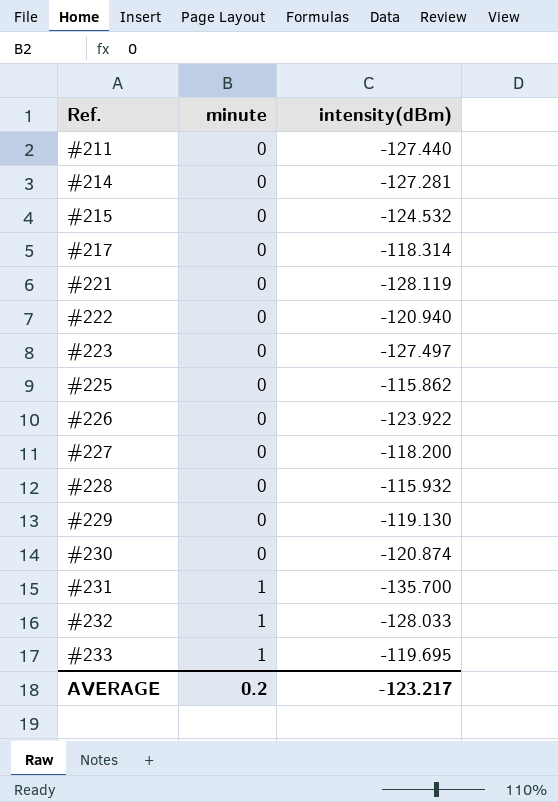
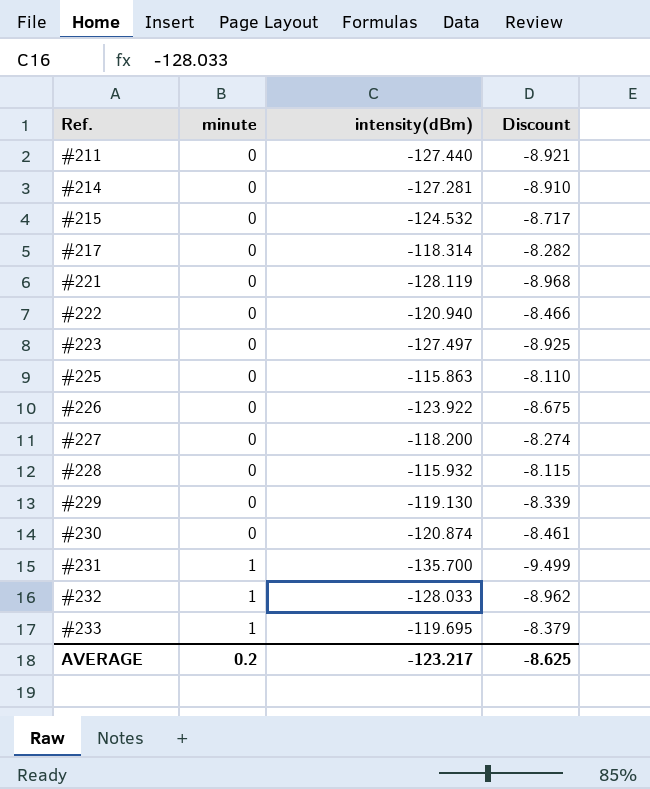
column Discount | formula: none -> [intensity(dBm)] * 0.07
#225 | intensity(dBm): -115.862 -> -115.863

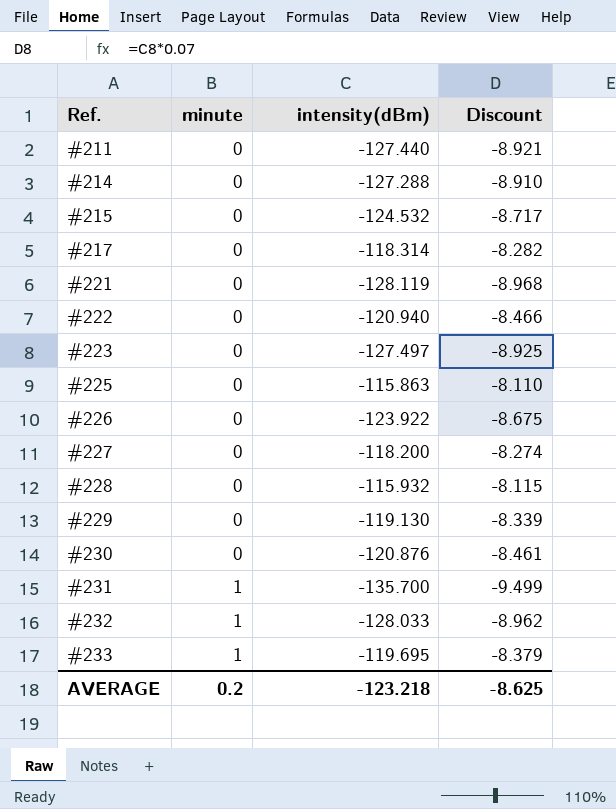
#214 | intensity(dBm): -127.281 -> -127.288
#230 | intensity(dBm): -120.874 -> -120.876
AVERAGE | intensity(dBm): -123.217 -> -123.218

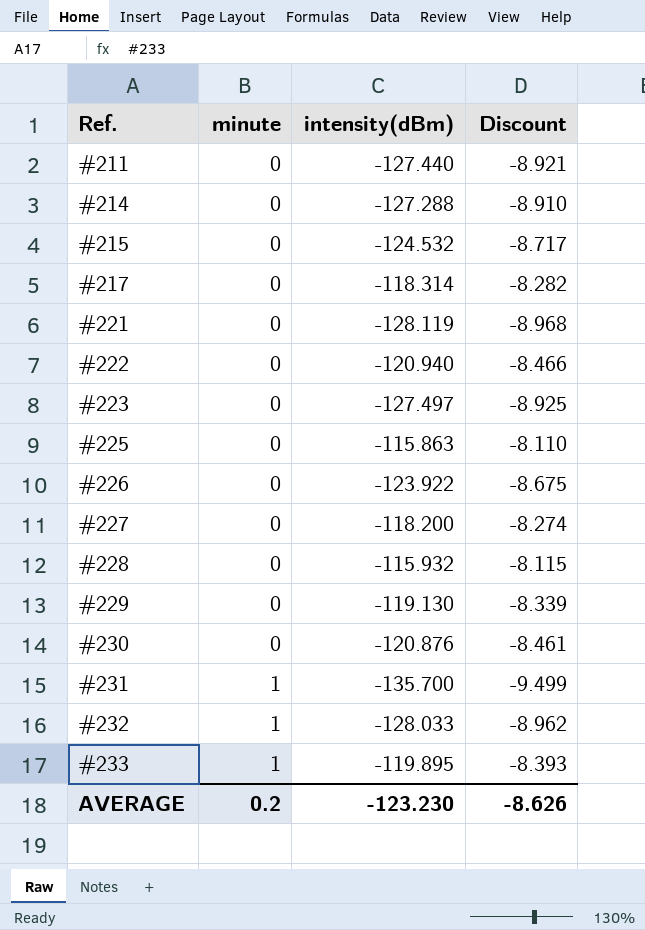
#233 | intensity(dBm): -119.695 -> -119.895
#233 | Discount: -8.379 -> -8.393
AVERAGE | intensity(dBm): -123.218 -> -123.230
AVERAGE | Discount: -8.625 -> -8.626

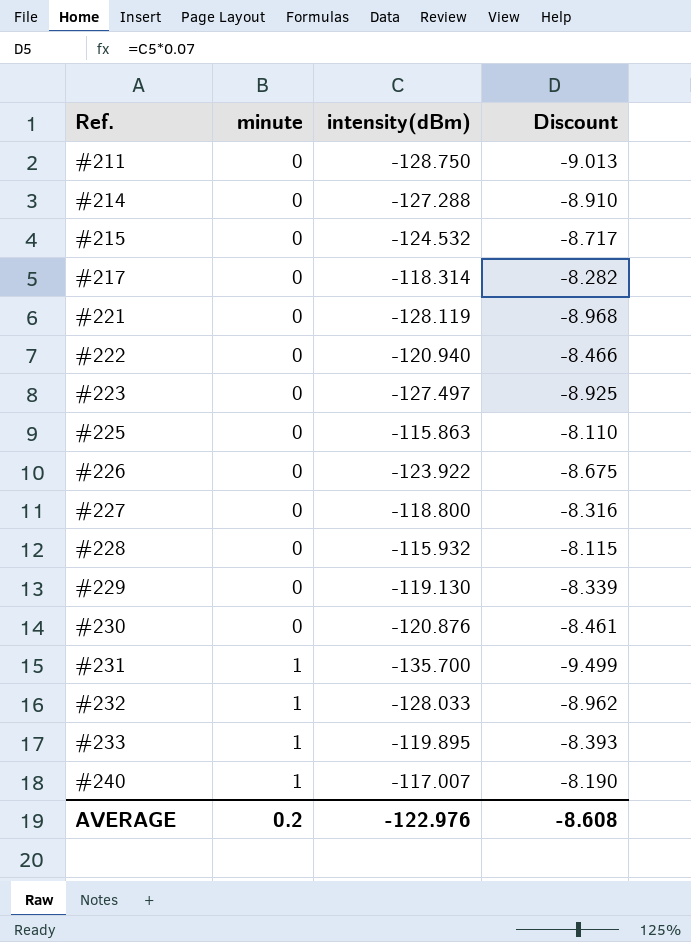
#211 | intensity(dBm): -127.440 -> -128.750
#211 | Discount: -8.921 -> -9.013
#227 | intensity(dBm): -118.200 -> -118.800
#227 | Discount: -8.274 -> -8.316
row #240: none -> 1 | -117.007 | -8.190
AVERAGE | intensity(dBm): -123.230 -> -122.976
AVERAGE | Discount: -8.626 -> -8.608

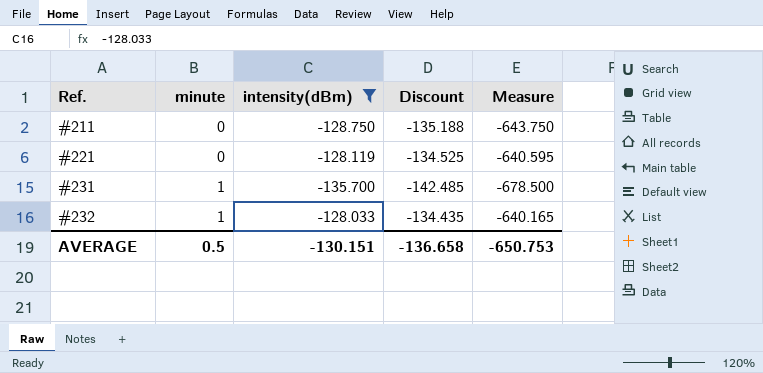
filter: none -> intensity(dBm) <= -128.033
column Discount | formula: [intensity(dBm)] * 0.07 -> [intensity(dBm)] * 1.05
column Measure | formula: none -> [intensity(dBm)] * 5
AVERAGE | minute: 0.2 -> 0.5
AVERAGE | intensity(dBm): -122.976 -> -130.151
AVERAGE | Discount: -8.608 -> -136.658

